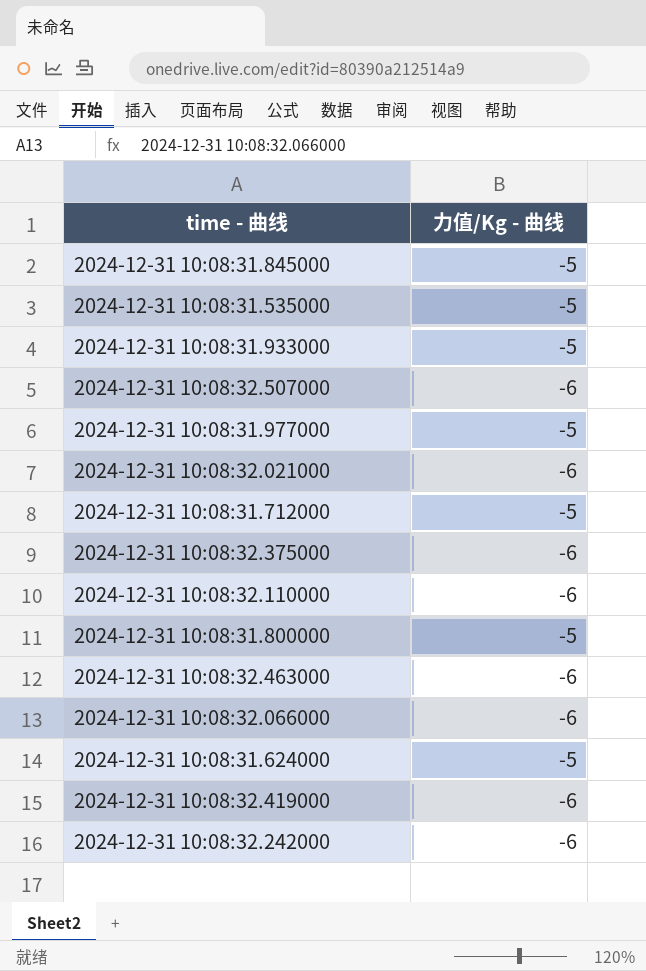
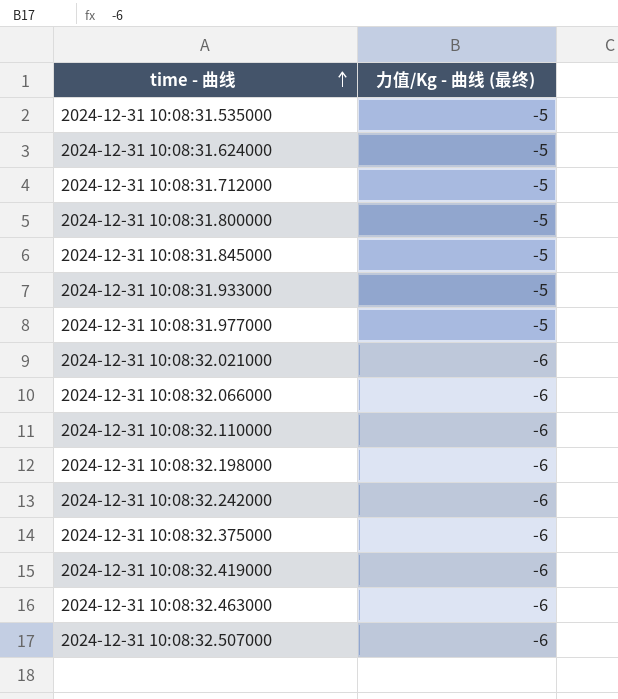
row order: none -> time - 曲线 ascending
column name: 力值/Kg - 曲线 -> 力值/Kg - 曲线 (最终)
row 2024-12-31 10:08:32.198000: none -> -6

